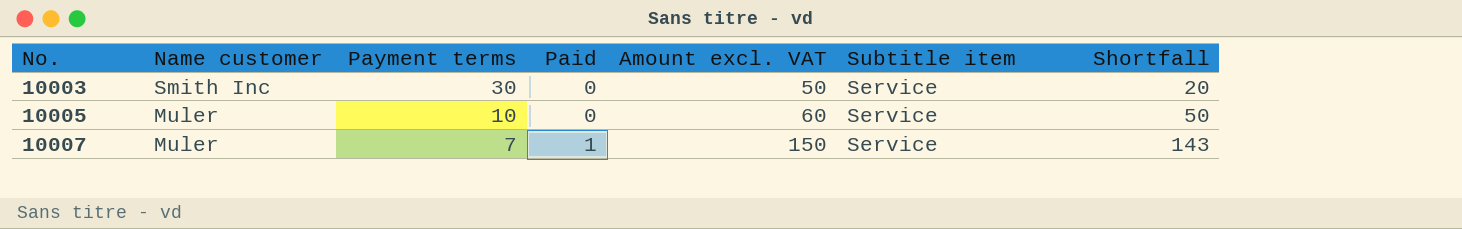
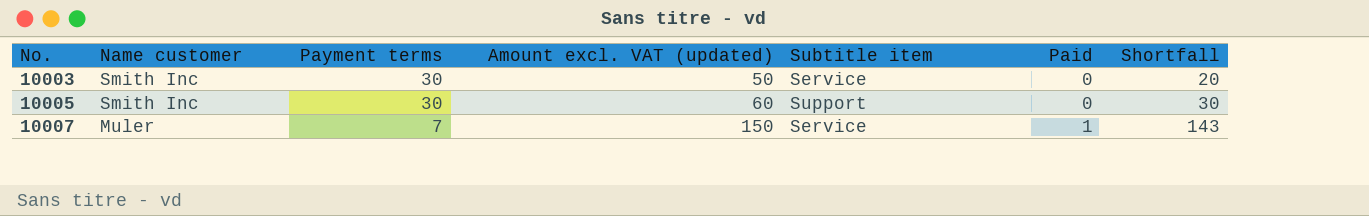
column name: Amount excl. VAT -> Amount excl. VAT (updated)
column Paid | position: 4 -> 6
10005 | Name customer: Muler -> Smith Inc
10005 | Payment terms: 10 -> 30
10005 | Subtitle item: Service -> Support
10005 | Shortfall: 50 -> 30

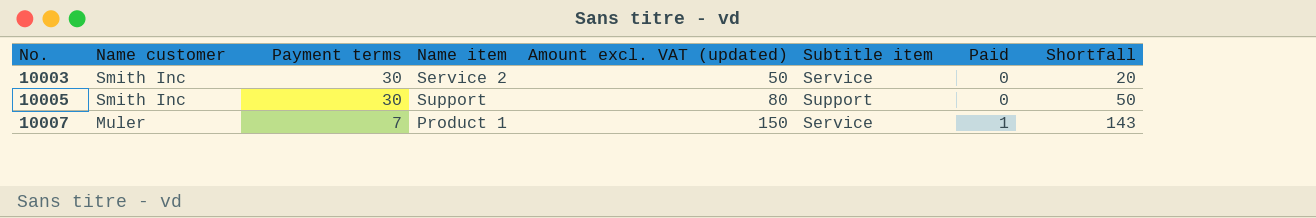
column Name item | position: none -> 4
10005 | Amount excl. VAT (updated): 60 -> 80
10005 | Shortfall: 30 -> 50

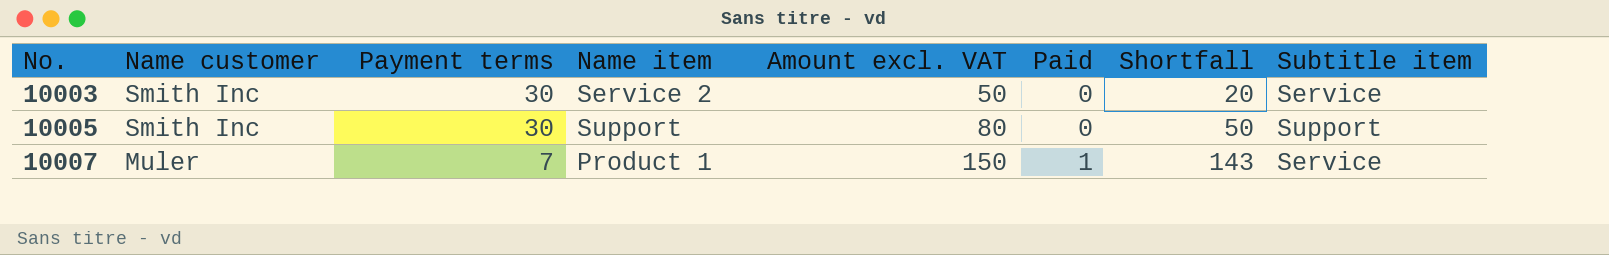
column name: Amount excl. VAT (updated) -> Amount excl. VAT
column Subtitle item | position: 6 -> 8

